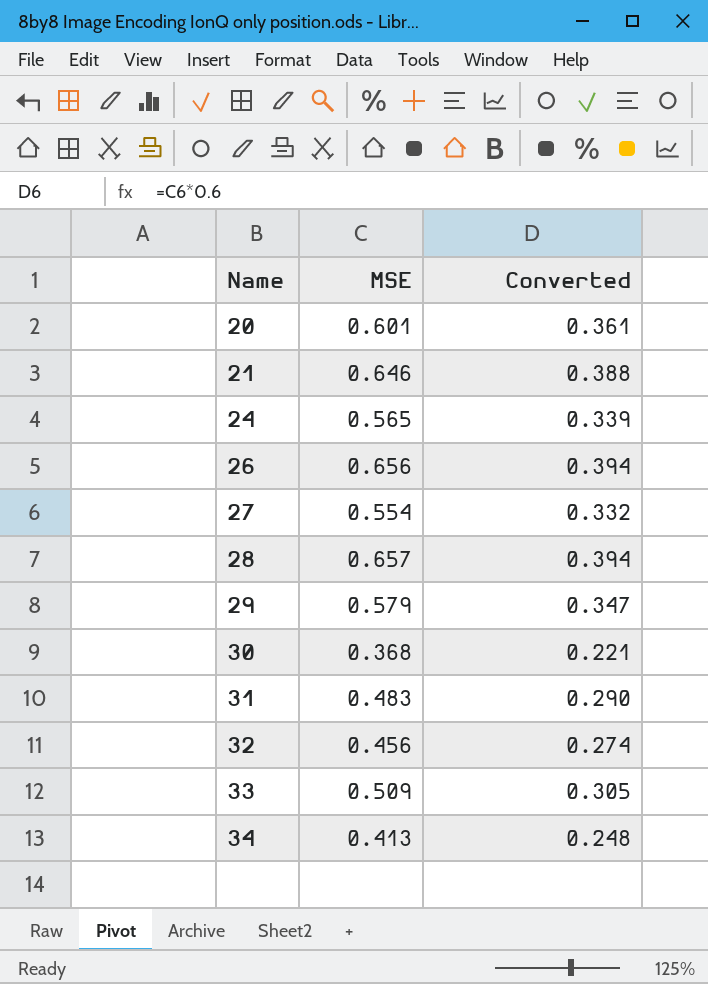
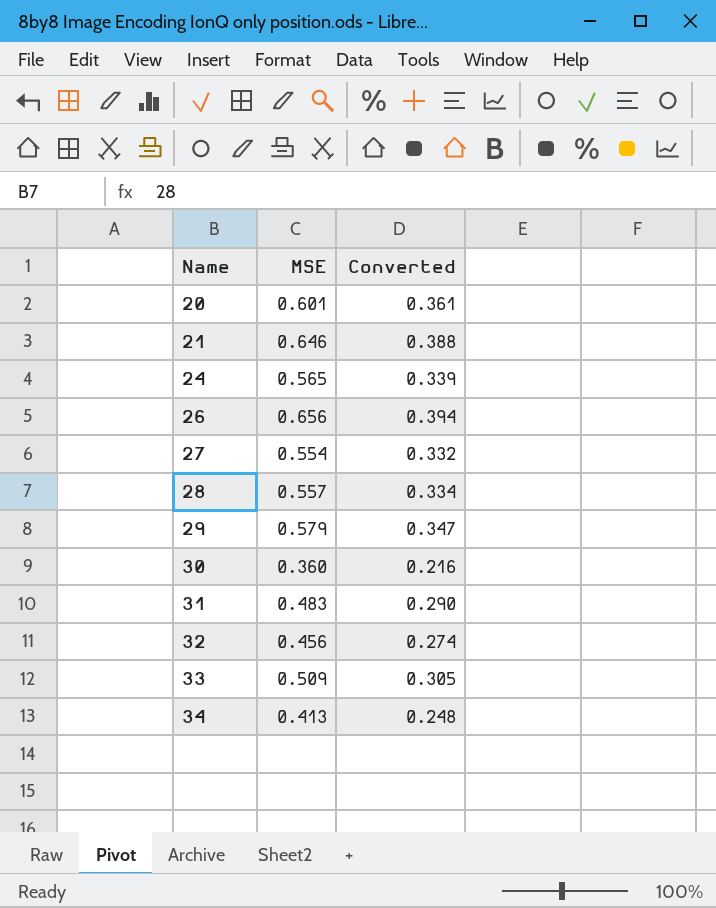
28 | MSE: 0.657 -> 0.557
28 | Converted: 0.394 -> 0.334
30 | MSE: 0.368 -> 0.360
30 | Converted: 0.221 -> 0.216

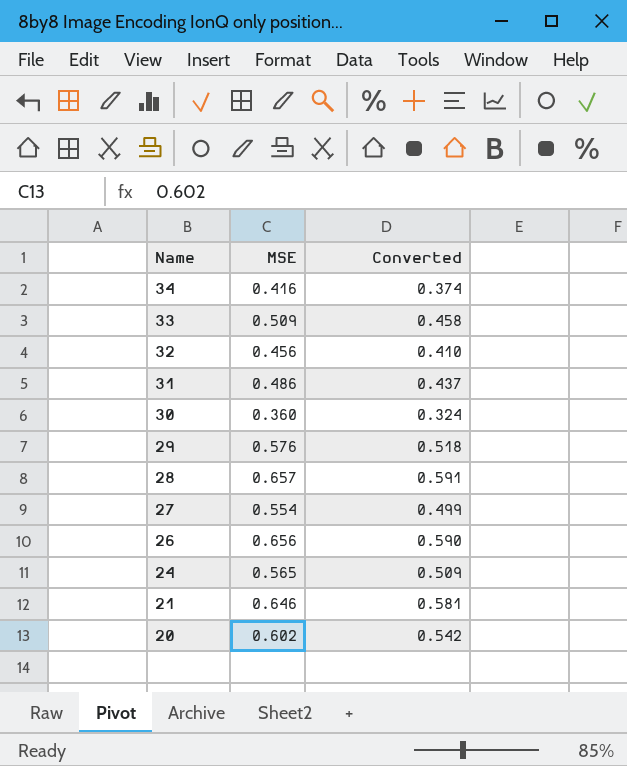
row order: Name ascending -> Name descending
column Converted | formula: [MSE] * 0.6 -> [MSE] * 0.9
34 | MSE: 0.413 -> 0.416
31 | MSE: 0.483 -> 0.486
29 | MSE: 0.579 -> 0.576
28 | MSE: 0.557 -> 0.657
20 | MSE: 0.601 -> 0.602

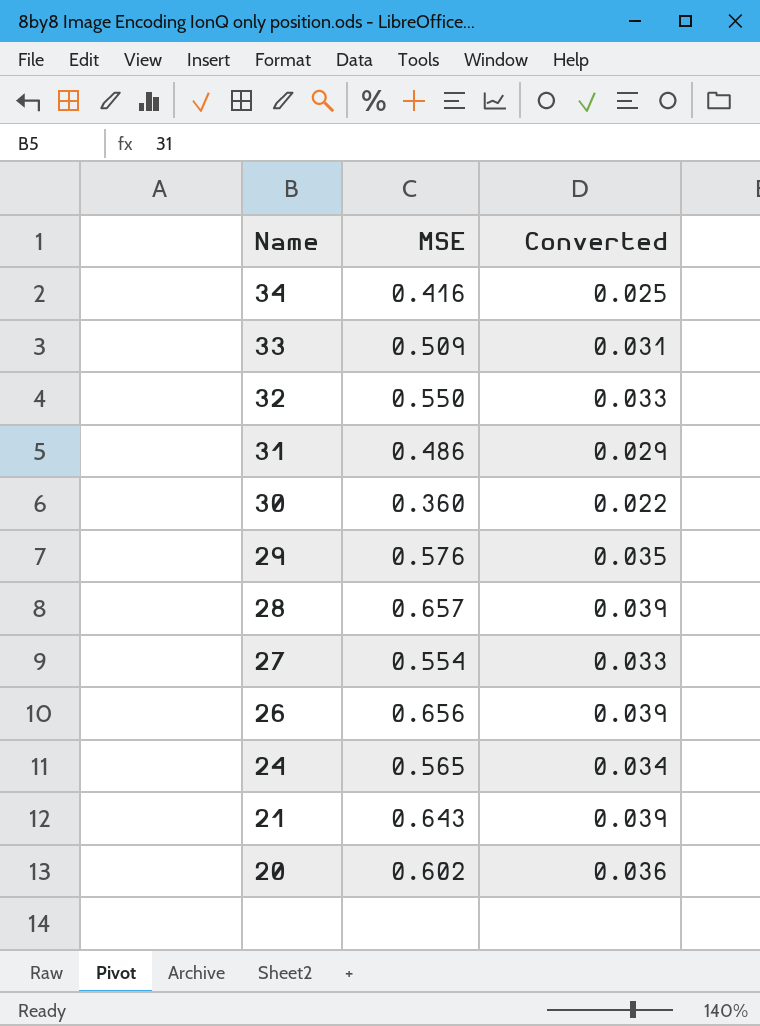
column Converted | formula: [MSE] * 0.9 -> [MSE] * 0.06
32 | MSE: 0.456 -> 0.550
21 | MSE: 0.646 -> 0.643

